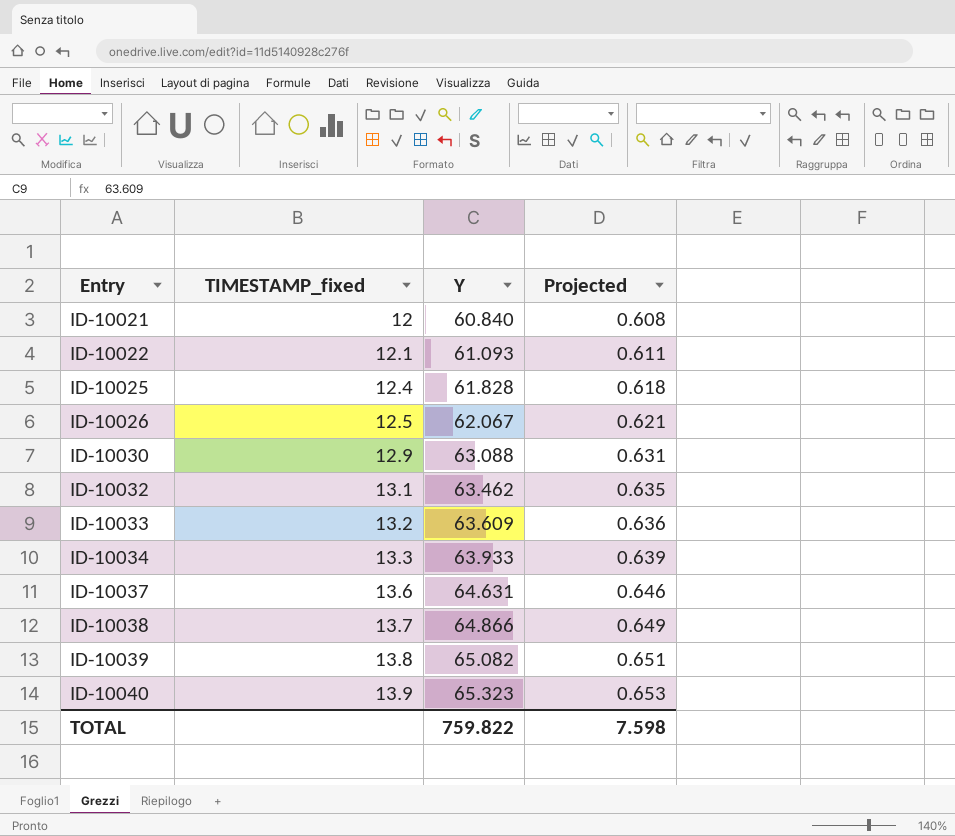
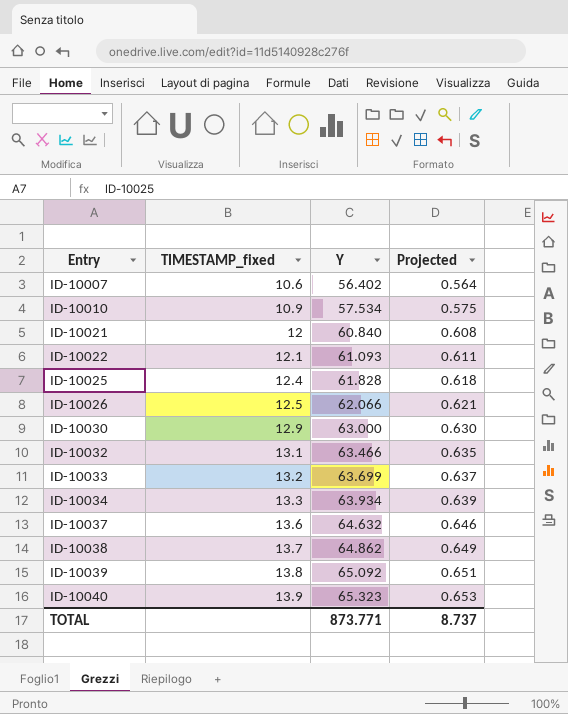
row ID-10007: none -> 10.6 | 56.402 | 0.564
row ID-10010: none -> 10.9 | 57.534 | 0.575
ID-10026 | Y: 62.067 -> 62.066
ID-10030 | Y: 63.088 -> 63.000
ID-10030 | Projected: 0.631 -> 0.630
ID-10032 | Y: 63.462 -> 63.466
ID-10033 | Y: 63.609 -> 63.699
ID-10033 | Projected: 0.636 -> 0.637
ID-10034 | Y: 63.933 -> 63.934
ID-10037 | Y: 64.631 -> 64.632
ID-10038 | Y: 64.866 -> 64.862
ID-10039 | Y: 65.082 -> 65.092
TOTAL | Y: 759.822 -> 873.771
TOTAL | Projected: 7.598 -> 8.737

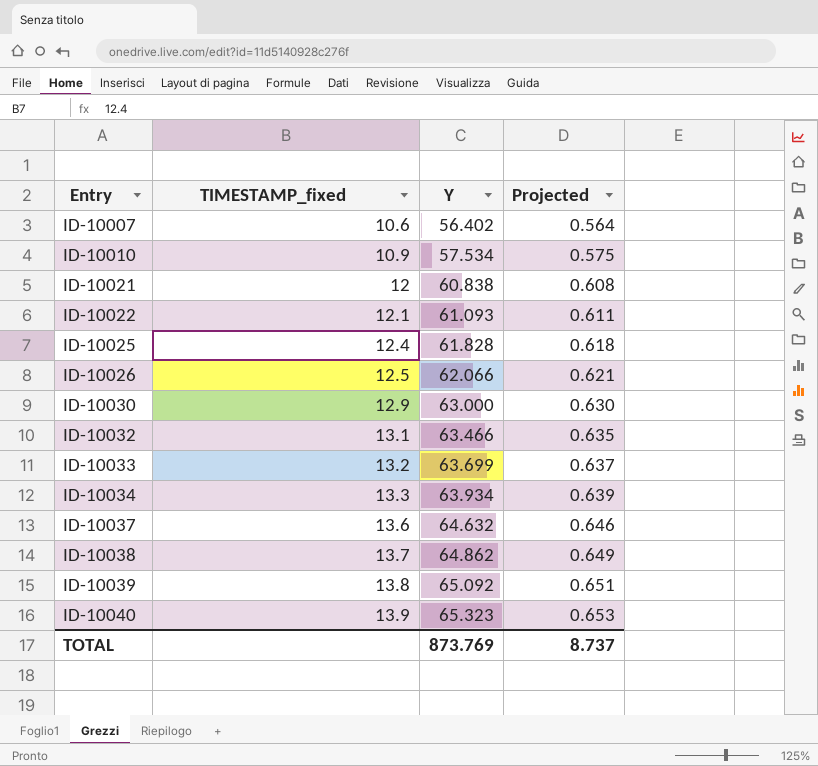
ID-10021 | Y: 60.840 -> 60.838
TOTAL | Y: 873.771 -> 873.769

